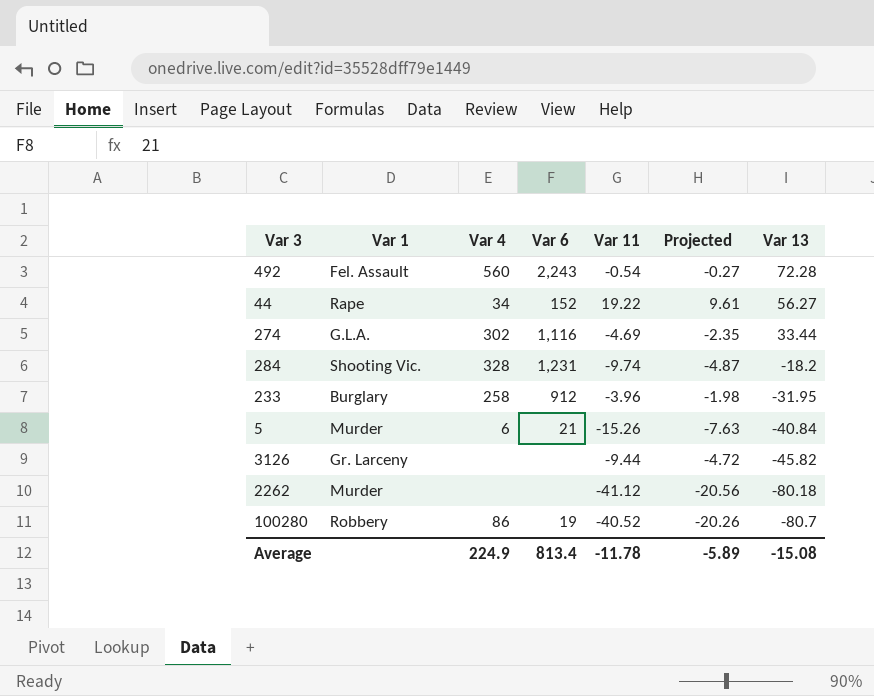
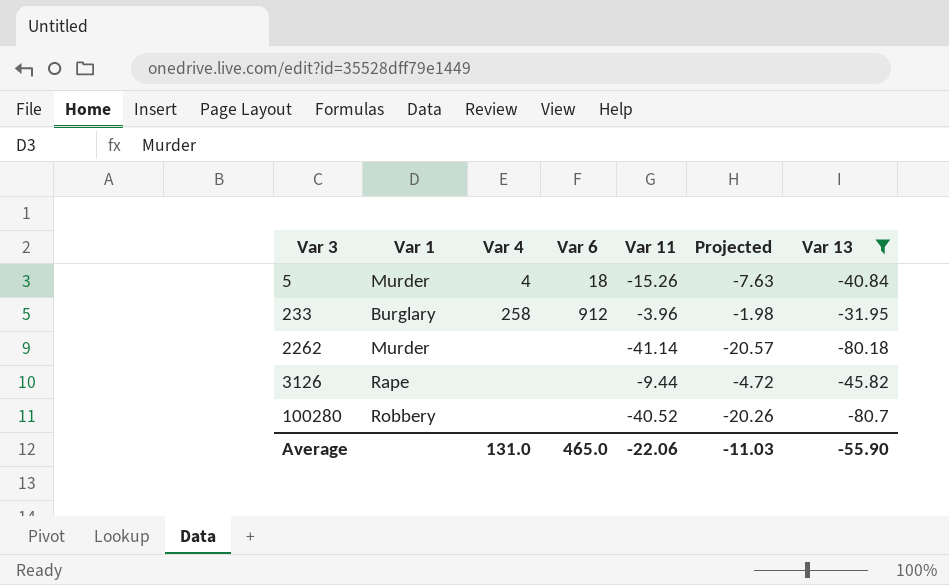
filter: none -> Var 13 <= -31.95
row order: Var 13 descending -> Var 3 ascending
5 | Var 4: 6 -> 4
5 | Var 6: 21 -> 18
2262 | Var 11: -41.12 -> -41.14
2262 | Projected: -20.56 -> -20.57
3126 | Var 1: Gr. Larceny -> Rape
100280 | Var 4: 86 -> none
100280 | Var 6: 19 -> none
Average | Var 4: 224.9 -> 131.0
Average | Var 6: 813.4 -> 465.0
Average | Var 11: -11.78 -> -22.06
Average | Projected: -5.89 -> -11.03
Average | Var 13: -15.08 -> -55.90

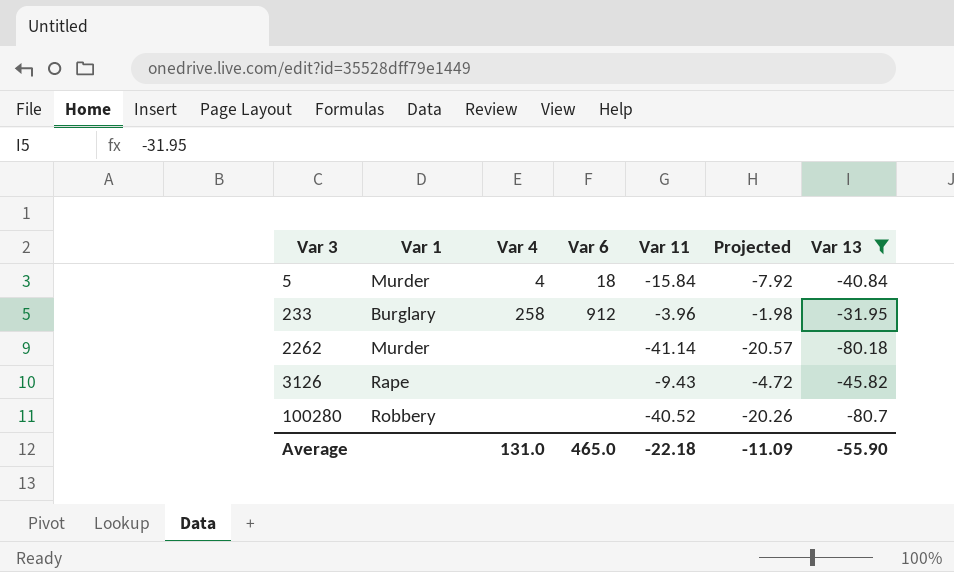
5 | Var 11: -15.26 -> -15.84
5 | Projected: -7.63 -> -7.92
3126 | Var 11: -9.44 -> -9.43
Average | Var 11: -22.06 -> -22.18
Average | Projected: -11.03 -> -11.09

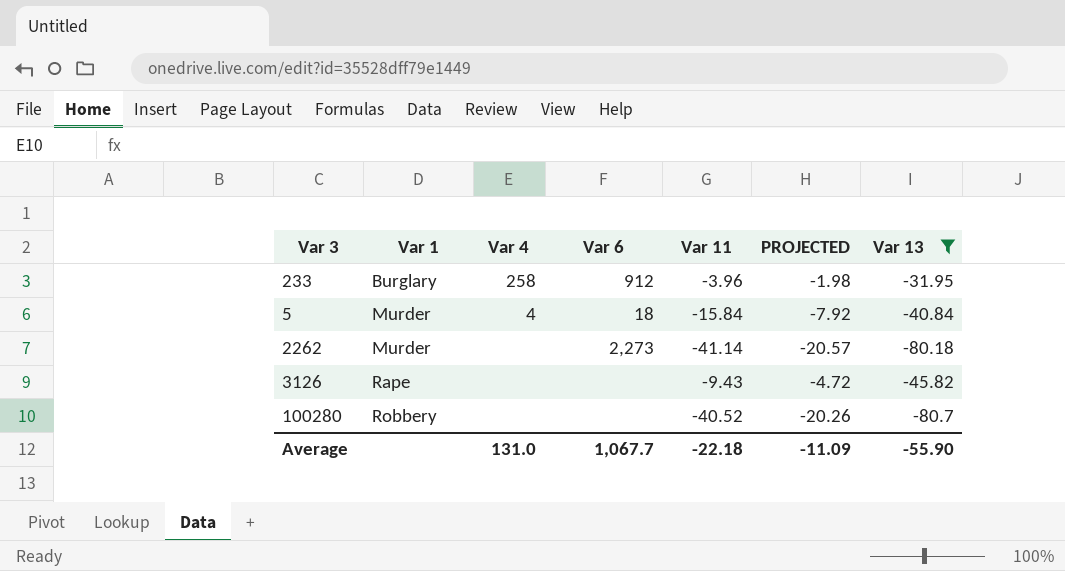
row order: Var 3 ascending -> Var 1 ascending
column name: Projected -> PROJECTED
2262 | Var 6: none -> 2,273
Average | Var 6: 465.0 -> 1,067.7

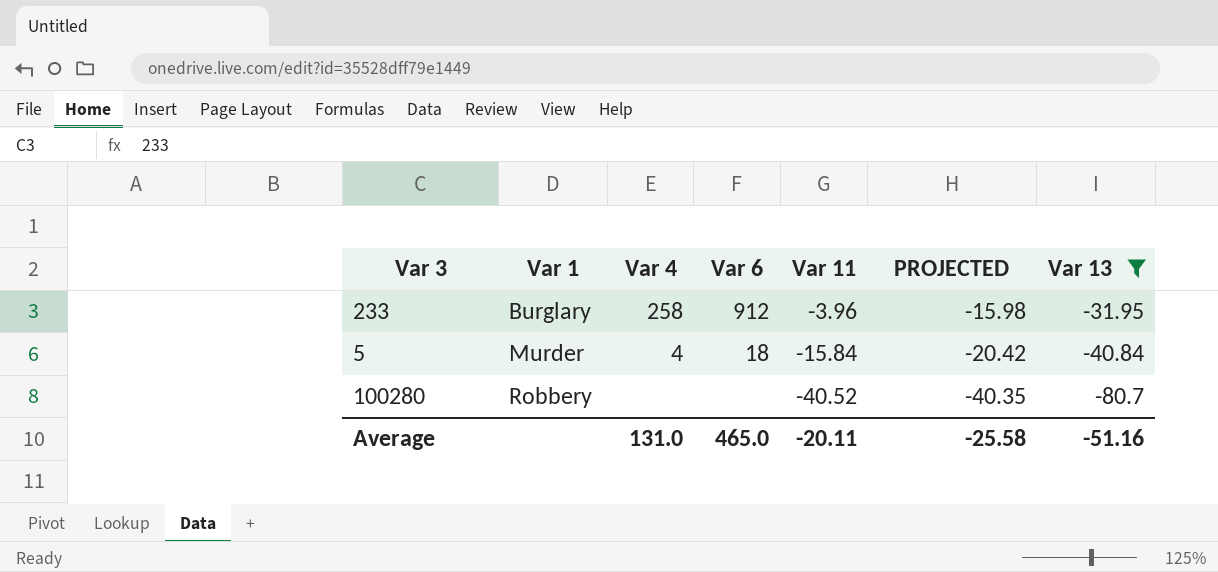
column PROJECTED | formula: [Var 11] * 0.5 -> [Var 13] * 0.5
row 2262: Murder | none | 2,273 | -41.14 | -20.57 | -80.18 -> none
row 3126: Rape | none | none | -9.43 | -4.72 | -45.82 -> none
Average | Var 6: 1,067.7 -> 465.0
Average | Var 11: -22.18 -> -20.11
Average | PROJECTED: -11.09 -> -25.58
Average | Var 13: -55.90 -> -51.16

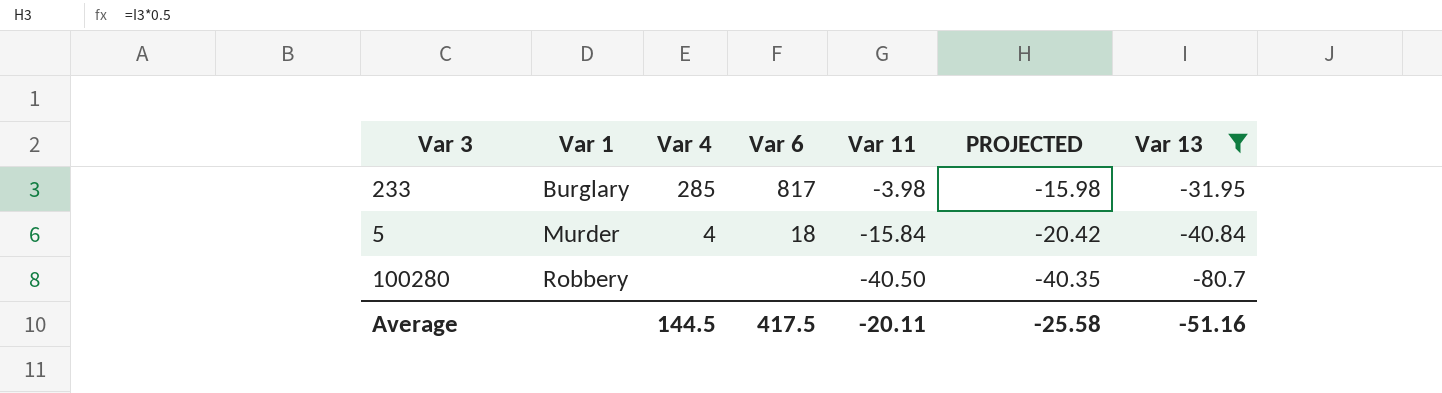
233 | Var 4: 258 -> 285
233 | Var 6: 912 -> 817
233 | Var 11: -3.96 -> -3.98
100280 | Var 11: -40.52 -> -40.50
Average | Var 4: 131.0 -> 144.5
Average | Var 6: 465.0 -> 417.5

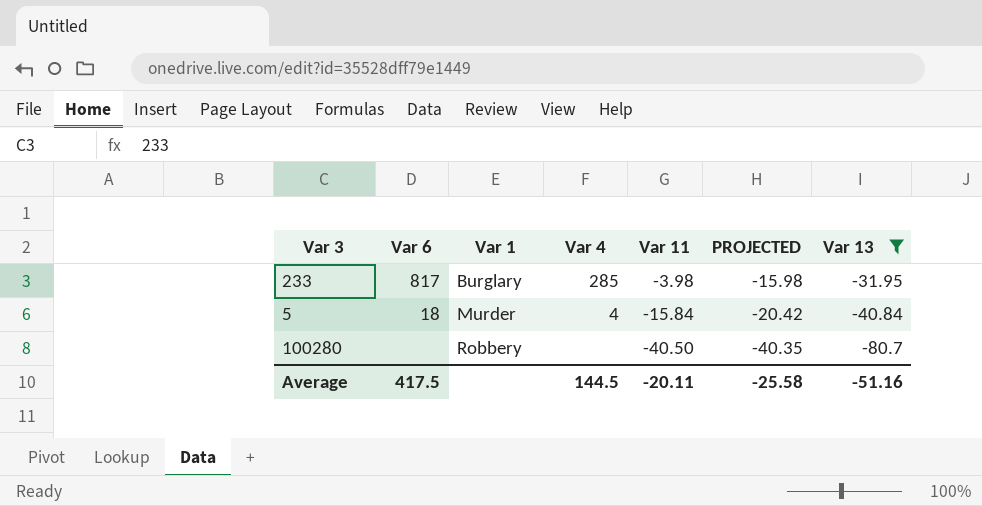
column Var 6 | position: 4 -> 2

